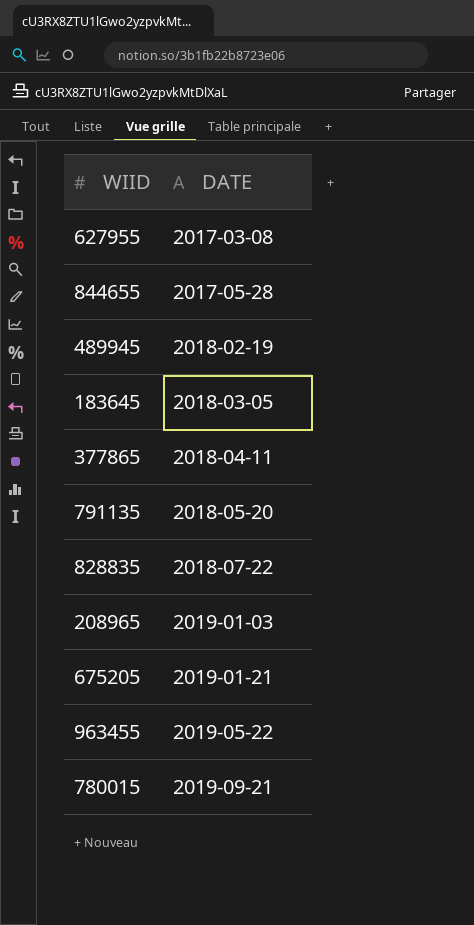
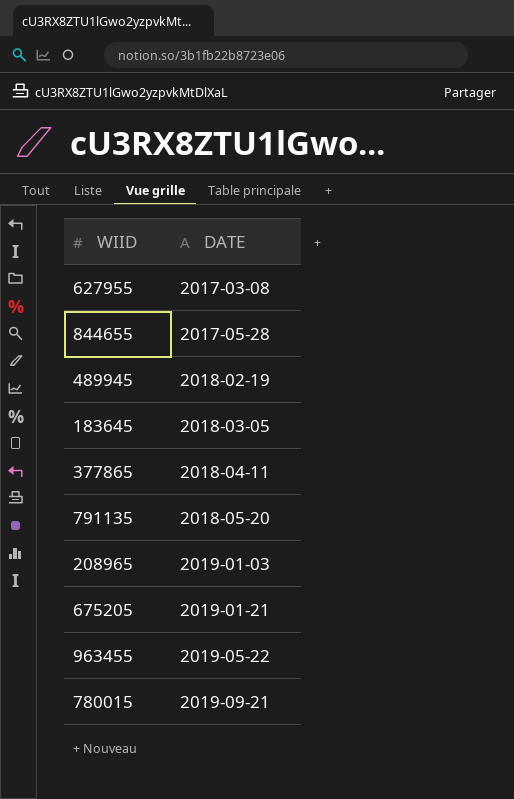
row 828835: 2018-07-22 -> none

